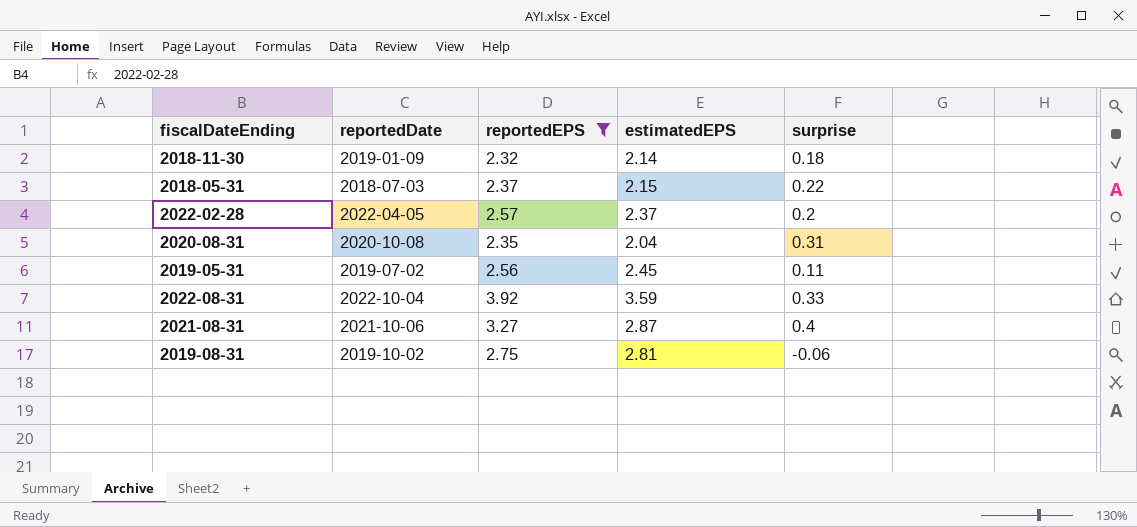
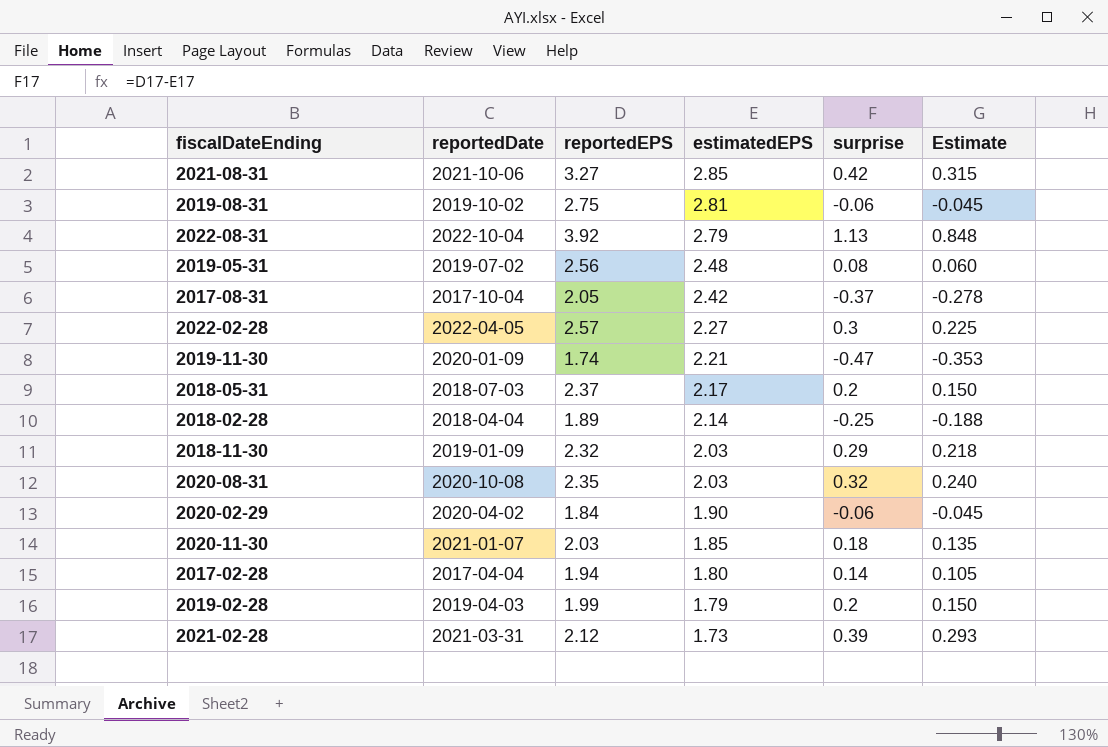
filter: reportedEPS >= 2.32 -> none
row order: none -> estimatedEPS descending
column Estimate | formula: none -> [surprise] * 0.75
2021-08-31 | estimatedEPS: 2.87 -> 2.85
2021-08-31 | surprise: 0.4 -> 0.42
2022-08-31 | estimatedEPS: 3.59 -> 2.79
2022-08-31 | surprise: 0.33 -> 1.13
2019-05-31 | estimatedEPS: 2.45 -> 2.48
2019-05-31 | surprise: 0.11 -> 0.08
2022-02-28 | estimatedEPS: 2.37 -> 2.27
2022-02-28 | surprise: 0.2 -> 0.3
2018-05-31 | estimatedEPS: 2.15 -> 2.17
2018-05-31 | surprise: 0.22 -> 0.2
2018-11-30 | estimatedEPS: 2.14 -> 2.03
2018-11-30 | surprise: 0.18 -> 0.29
2020-08-31 | estimatedEPS: 2.04 -> 2.03
2020-08-31 | surprise: 0.31 -> 0.32

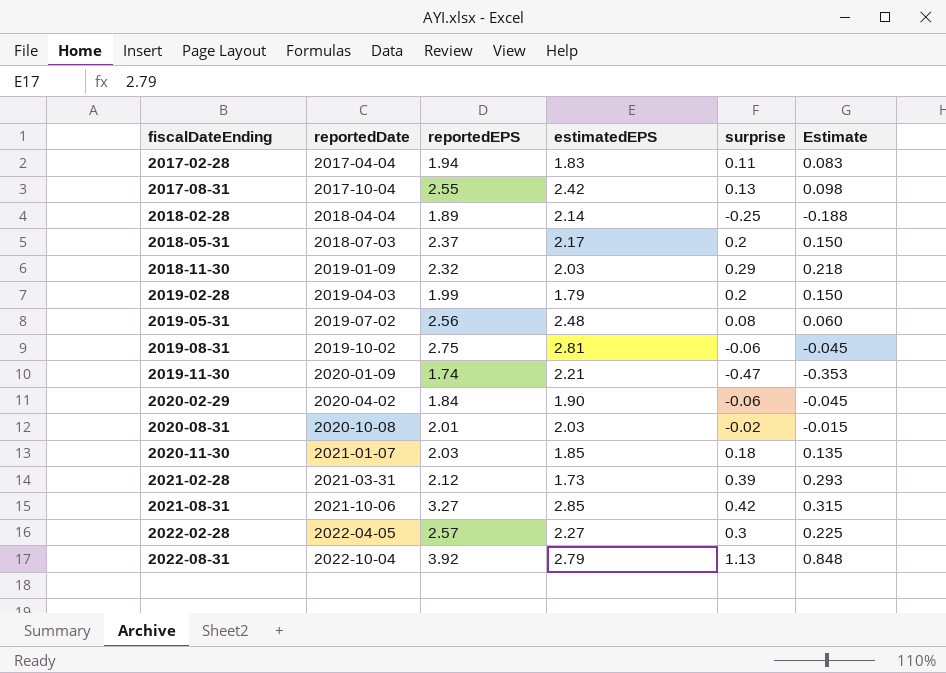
row order: estimatedEPS descending -> fiscalDateEnding ascending
2017-02-28 | estimatedEPS: 1.80 -> 1.83
2017-02-28 | surprise: 0.14 -> 0.11
2017-02-28 | Estimate: 0.105 -> 0.083
2017-08-31 | reportedEPS: 2.05 -> 2.55
2017-08-31 | surprise: -0.37 -> 0.13
2017-08-31 | Estimate: -0.278 -> 0.098
2020-08-31 | reportedEPS: 2.35 -> 2.01
2020-08-31 | surprise: 0.32 -> -0.02
2020-08-31 | Estimate: 0.240 -> -0.015

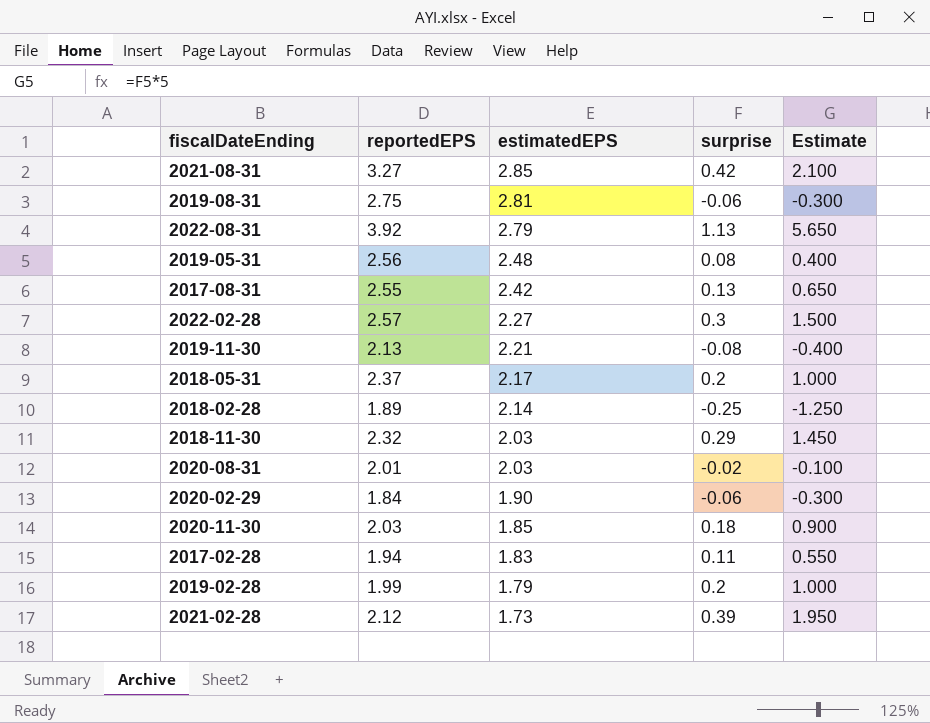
row order: fiscalDateEnding ascending -> estimatedEPS descending
column reportedDate | position: 2 -> none
column Estimate | formula: [surprise] * 0.75 -> [surprise] * 5
2019-11-30 | reportedEPS: 1.74 -> 2.13
2019-11-30 | surprise: -0.47 -> -0.08

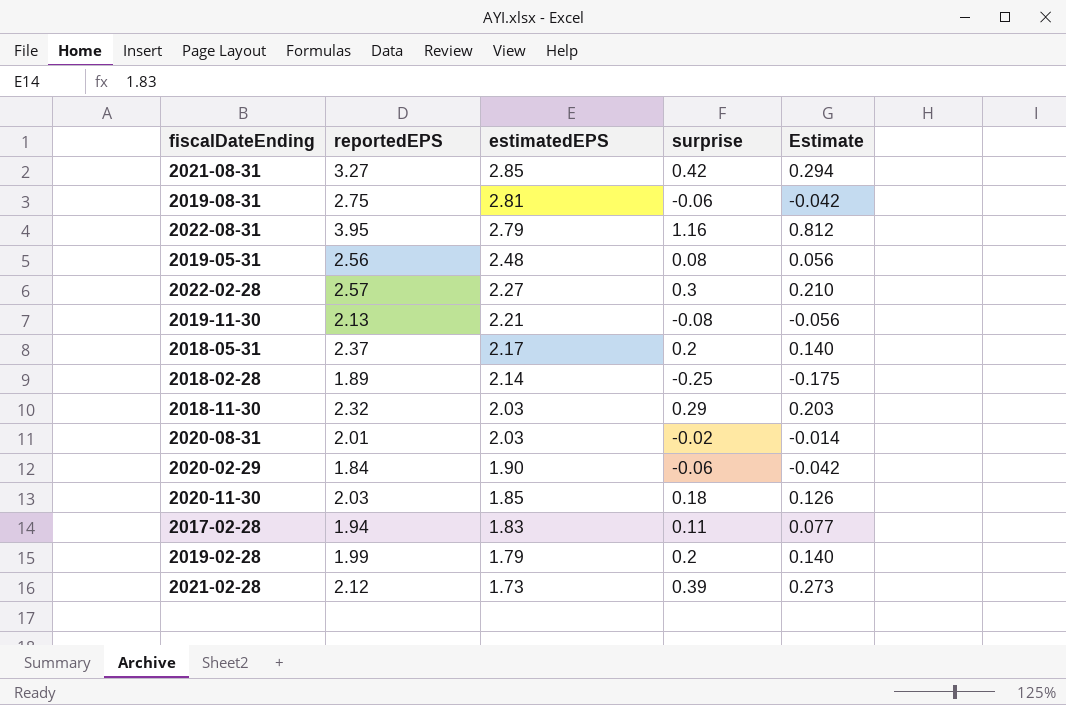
column Estimate | formula: [surprise] * 5 -> [surprise] * 0.7
row 2017-08-31: 2.55 | 2.42 | 0.13 | 0.650 -> none
2022-08-31 | reportedEPS: 3.92 -> 3.95
2022-08-31 | surprise: 1.13 -> 1.16

